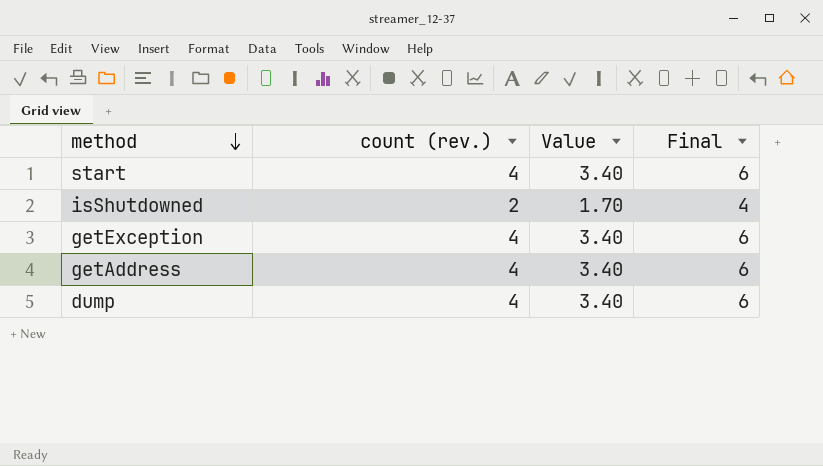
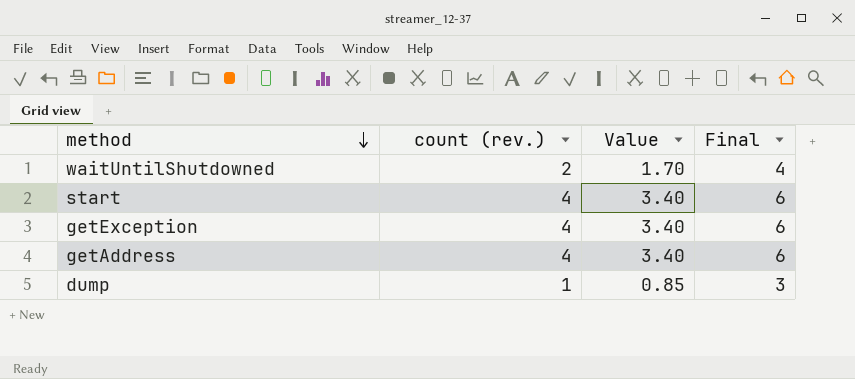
row isShutdowned: 2 | 1.70 | 4 -> none
row waitUntilShutdowned: none -> 2 | 1.70 | 4
dump | count (rev.): 4 -> 1
dump | Value: 3.40 -> 0.85
dump | Final: 6 -> 3

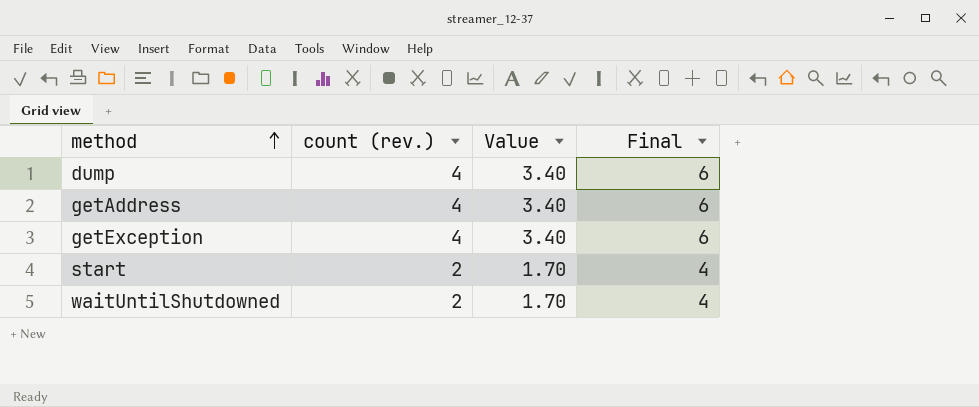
row order: method descending -> method ascending
dump | count (rev.): 1 -> 4
dump | Value: 0.85 -> 3.40
dump | Final: 3 -> 6
start | count (rev.): 4 -> 2
start | Value: 3.40 -> 1.70
start | Final: 6 -> 4

